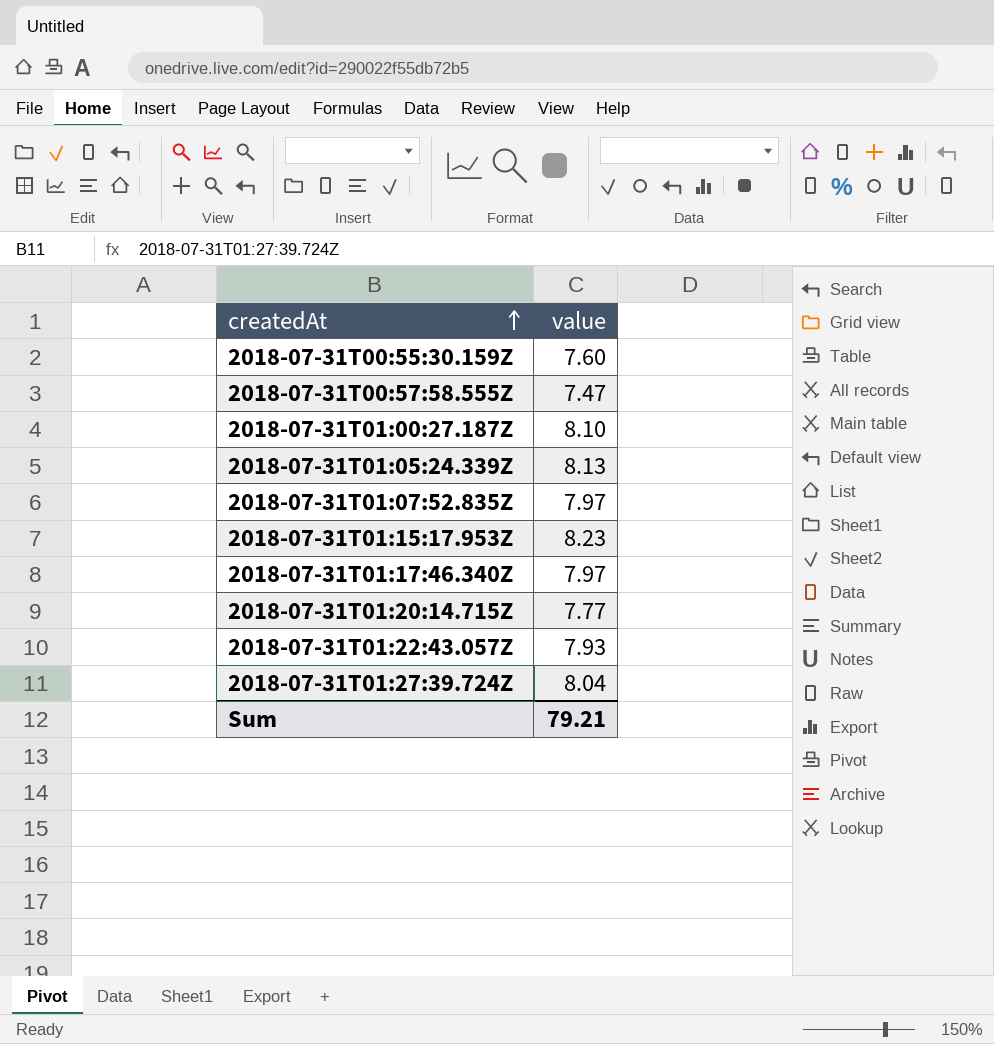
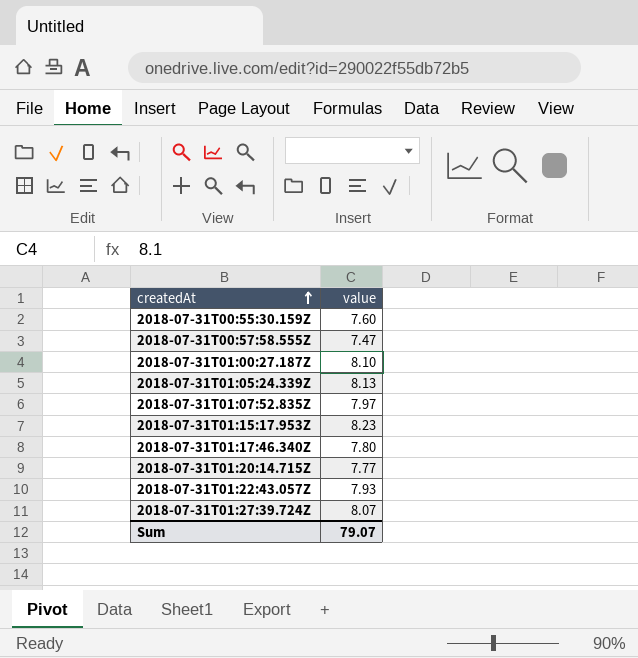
2018-07-31T01:17:46.340Z | value: 7.97 -> 7.80
2018-07-31T01:27:39.724Z | value: 8.04 -> 8.07
Sum | value: 79.21 -> 79.07

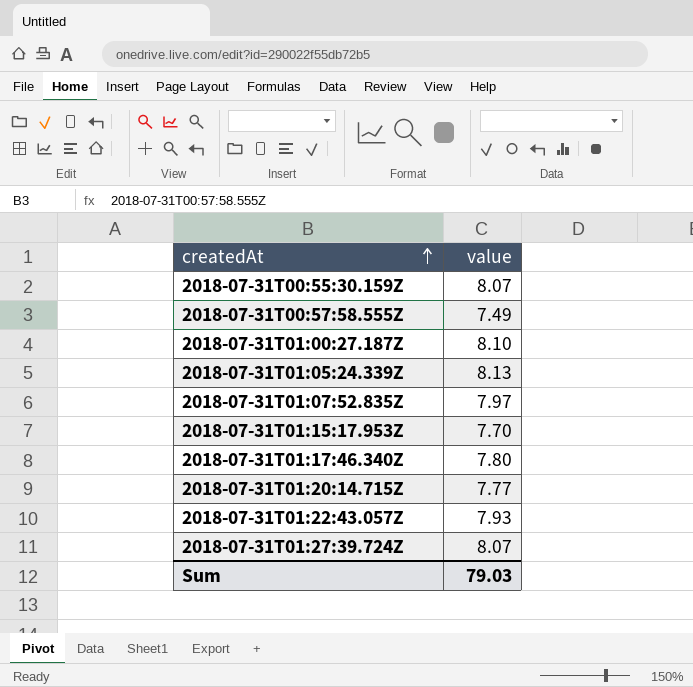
2018-07-31T00:55:30.159Z | value: 7.60 -> 8.07
2018-07-31T00:57:58.555Z | value: 7.47 -> 7.49
2018-07-31T01:15:17.953Z | value: 8.23 -> 7.70
Sum | value: 79.07 -> 79.03

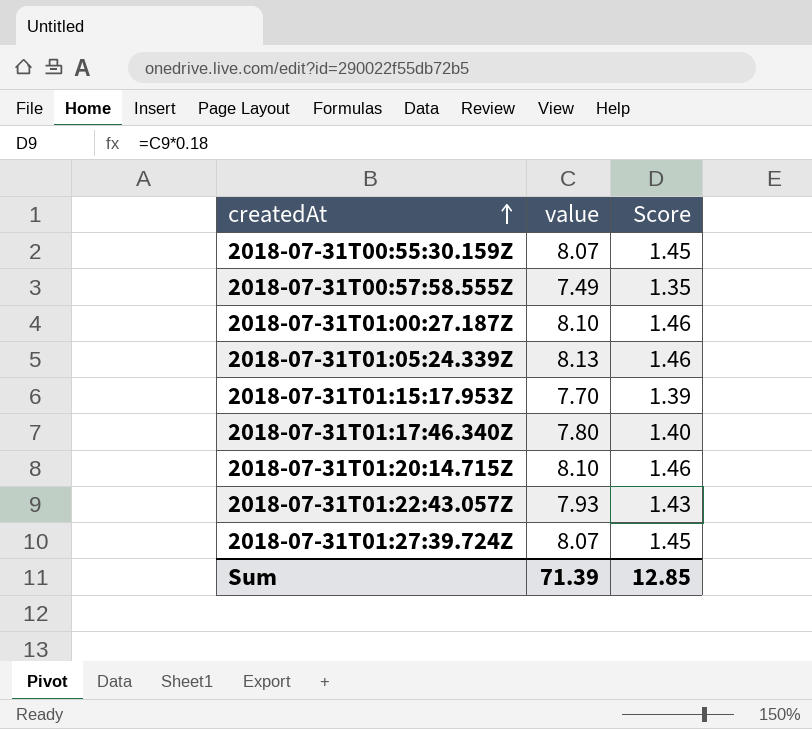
column Score | formula: none -> [value] * 0.18
row 2018-07-31T01:07:52.835Z: 7.97 -> none
2018-07-31T01:20:14.715Z | value: 7.77 -> 8.10
Sum | value: 79.03 -> 71.39

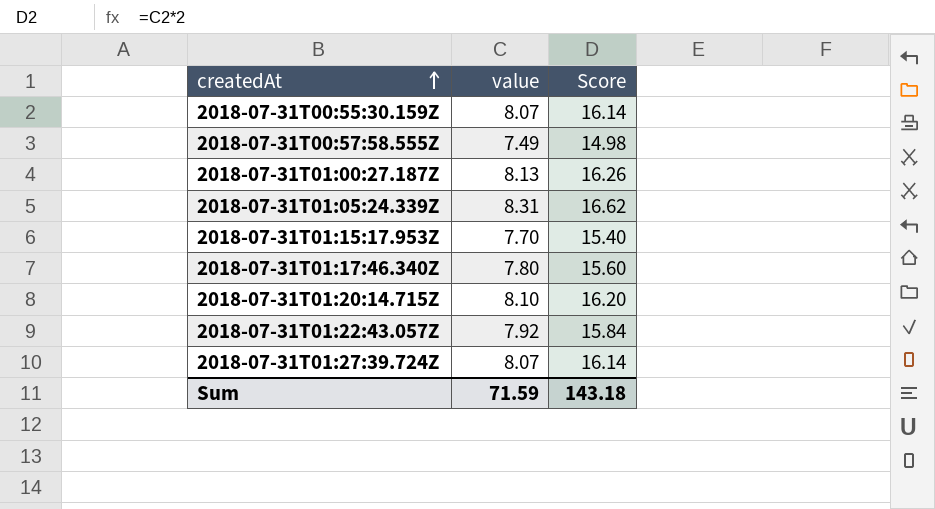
column Score | formula: [value] * 0.18 -> [value] * 2
2018-07-31T01:00:27.187Z | value: 8.10 -> 8.13
2018-07-31T01:05:24.339Z | value: 8.13 -> 8.31
2018-07-31T01:22:43.057Z | value: 7.93 -> 7.92
Sum | value: 71.39 -> 71.59
Sum | Score: 12.85 -> 143.18

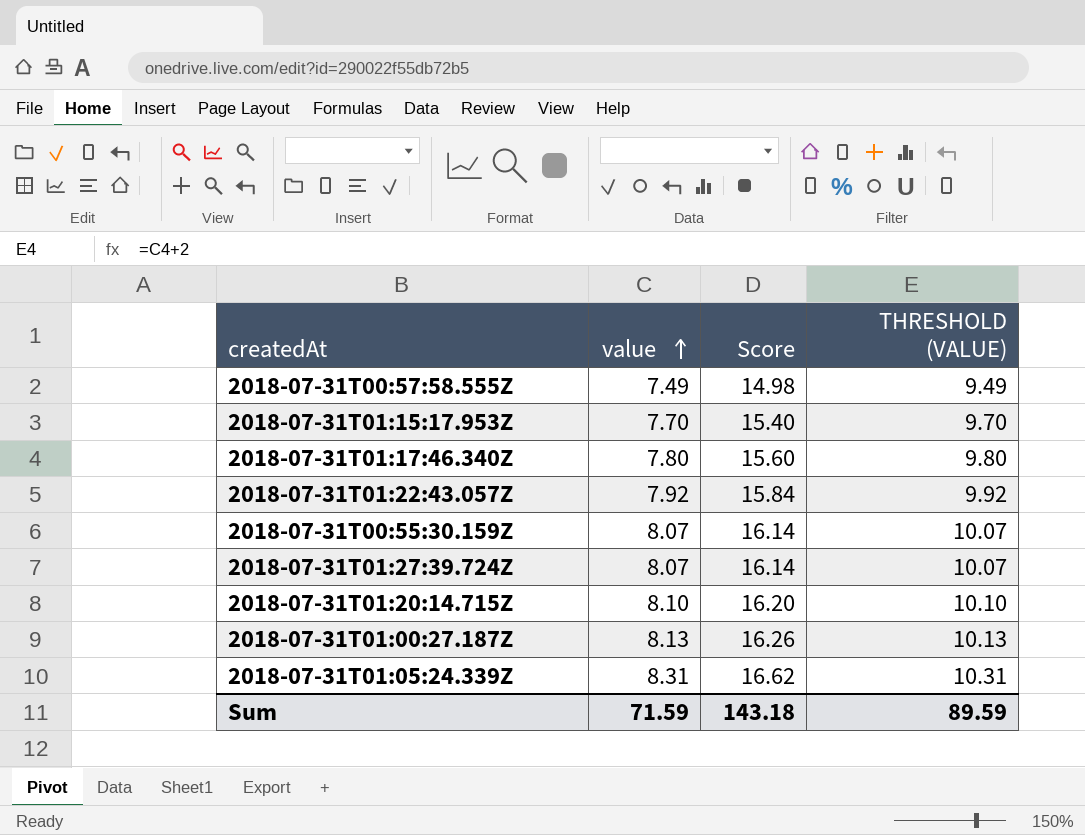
row order: createdAt ascending -> value ascending
column THRESHOLD (VALUE) | formula: none -> [value] + 2

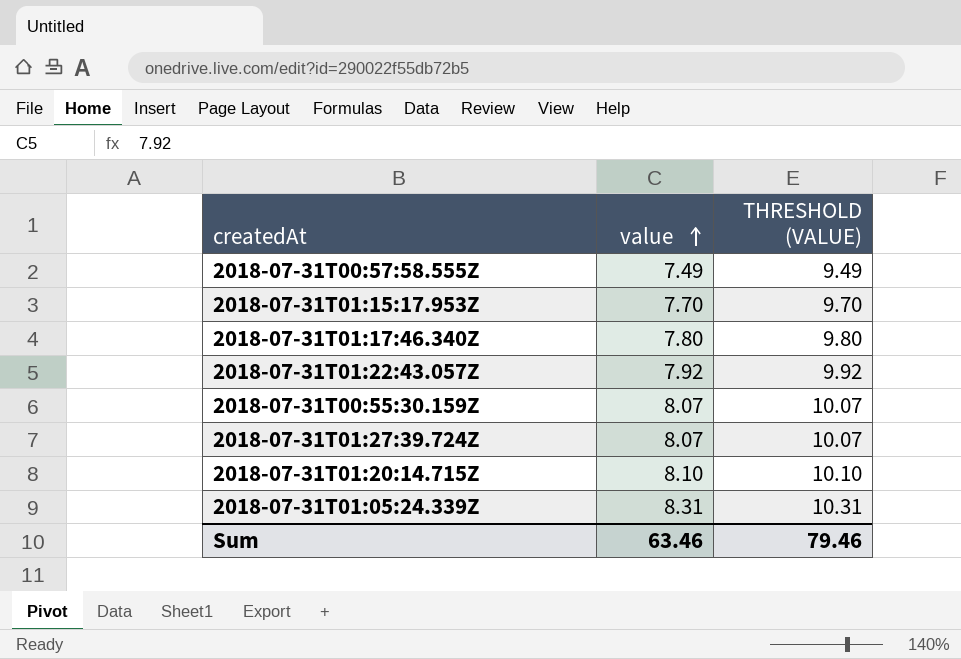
column Score | formula: [value] * 2 -> none
row 2018-07-31T01:00:27.187Z: 8.13 | 16.26 | 10.13 -> none
Sum | value: 71.59 -> 63.46
Sum | THRESHOLD (VALUE): 89.59 -> 79.46

